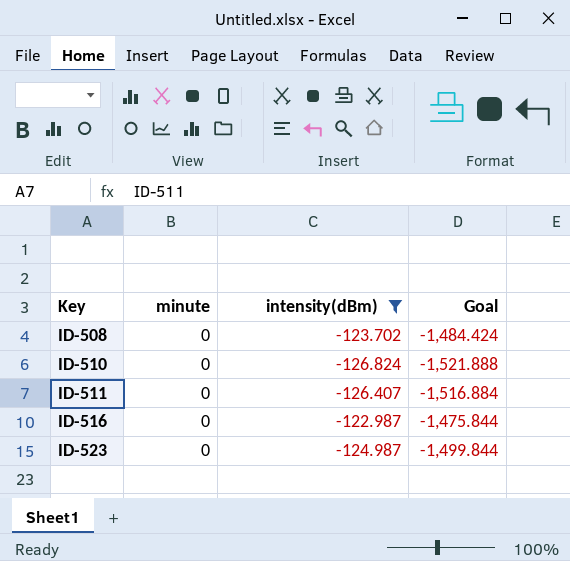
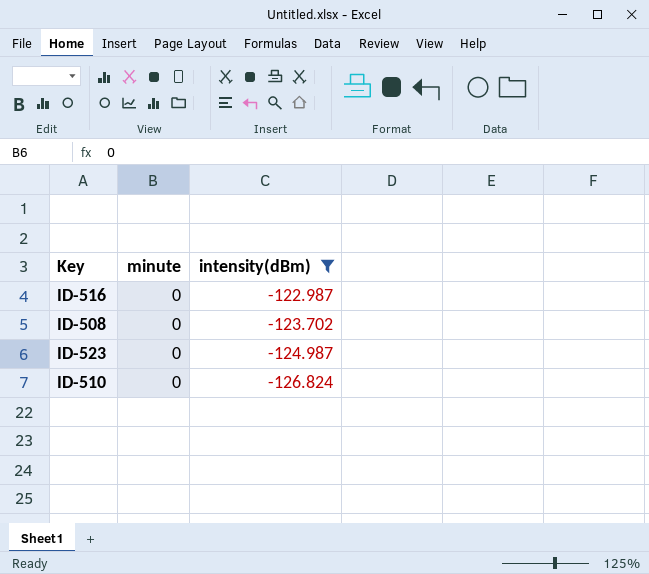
row order: Key ascending -> intensity(dBm) descending
column Goal | formula: [intensity(dBm)] * 12 -> none
row ID-511: 0 | -126.407 | -1,516.884 -> none

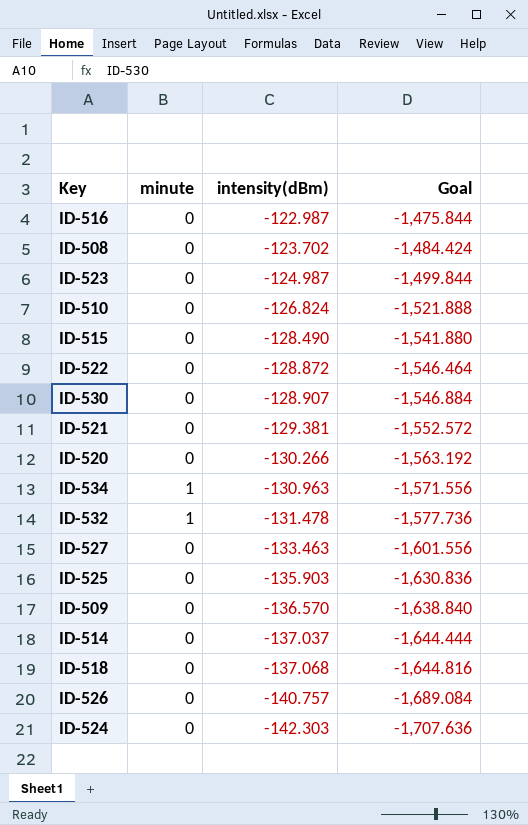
filter: intensity(dBm) >= -126.824 -> none
column Goal | formula: none -> [intensity(dBm)] * 12

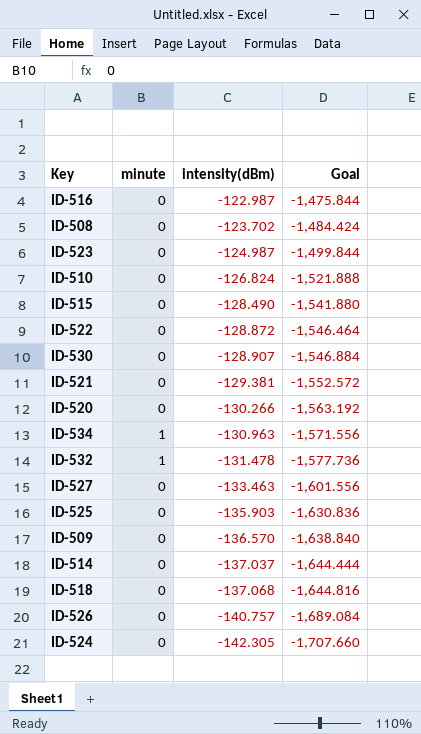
ID-524 | intensity(dBm): -142.303 -> -142.305
ID-524 | Goal: -1,707.636 -> -1,707.660

